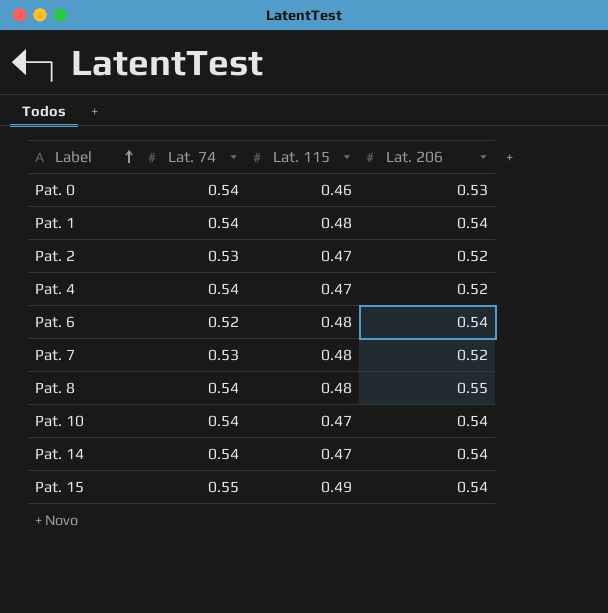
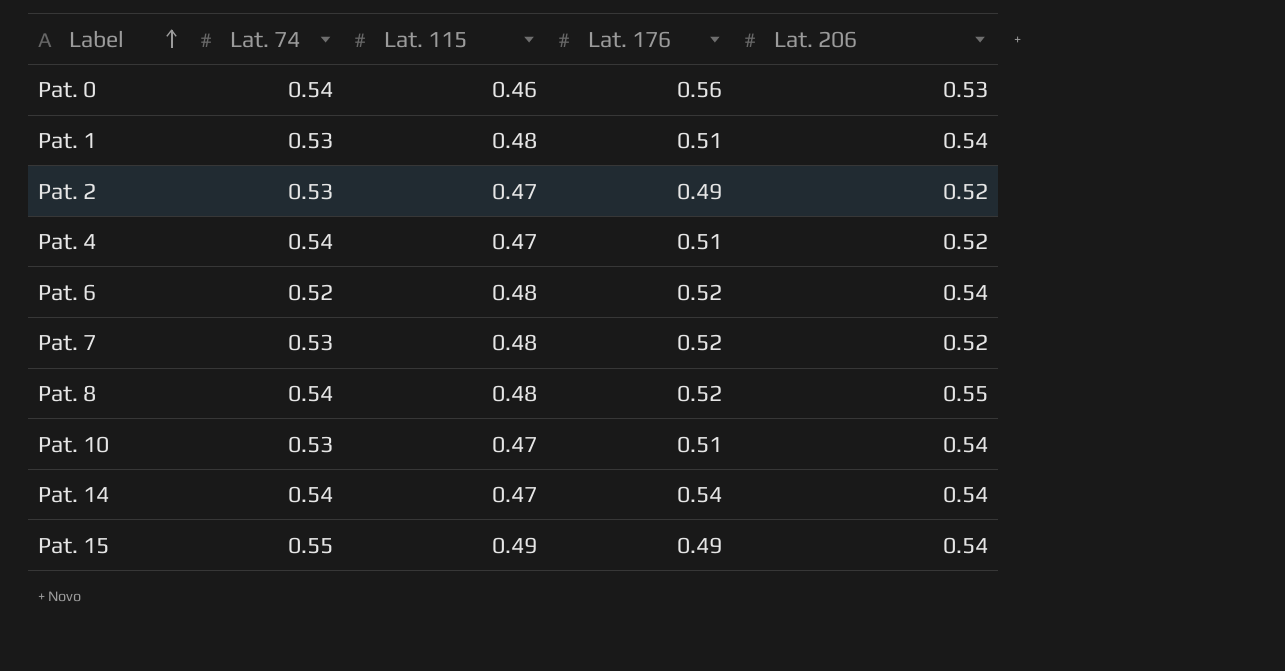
column Lat. 176 | position: none -> 4
Pat. 1 | Lat. 74: 0.54 -> 0.53
Pat. 10 | Lat. 74: 0.54 -> 0.53

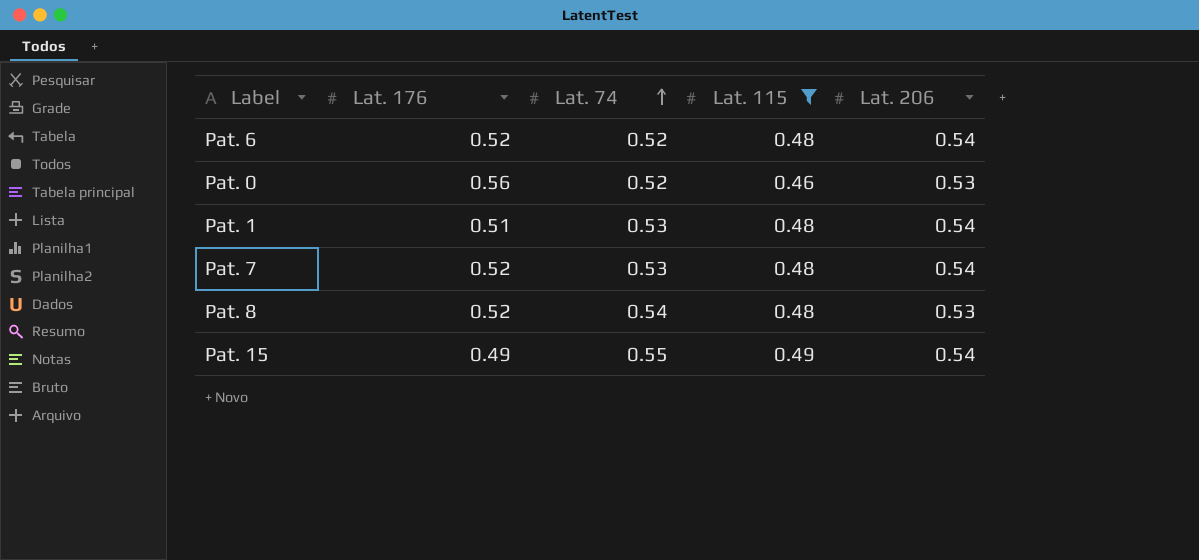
filter: none -> Lat. 115 != 0.47
row order: Label ascending -> Lat. 74 ascending
column Lat. 176 | position: 4 -> 2
Pat. 0 | Lat. 74: 0.54 -> 0.52
Pat. 7 | Lat. 206: 0.52 -> 0.54
Pat. 8 | Lat. 206: 0.55 -> 0.53

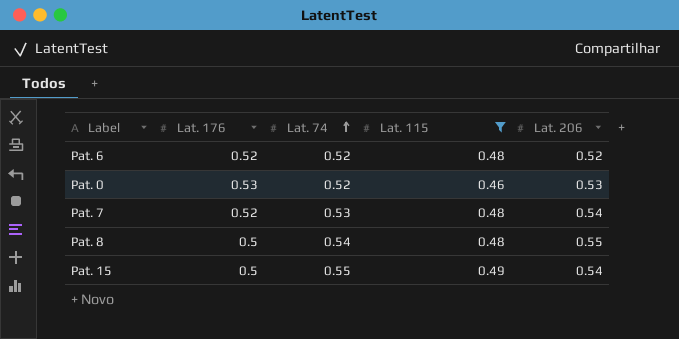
row Pat. 1: 0.51 | 0.53 | 0.48 | 0.54 -> none
Pat. 6 | Lat. 206: 0.54 -> 0.52
Pat. 0 | Lat. 176: 0.56 -> 0.53
Pat. 8 | Lat. 176: 0.52 -> 0.5
Pat. 8 | Lat. 206: 0.53 -> 0.55
Pat. 15 | Lat. 176: 0.49 -> 0.5

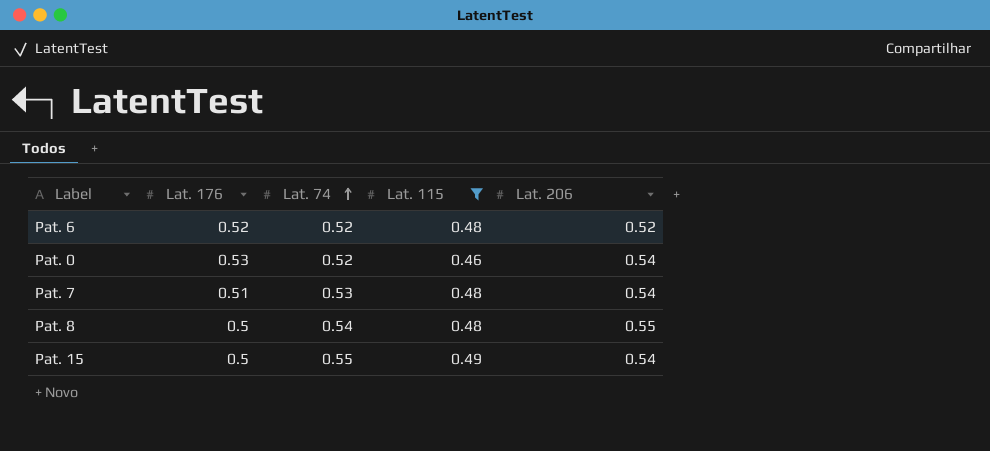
Pat. 0 | Lat. 206: 0.53 -> 0.54
Pat. 7 | Lat. 176: 0.52 -> 0.51

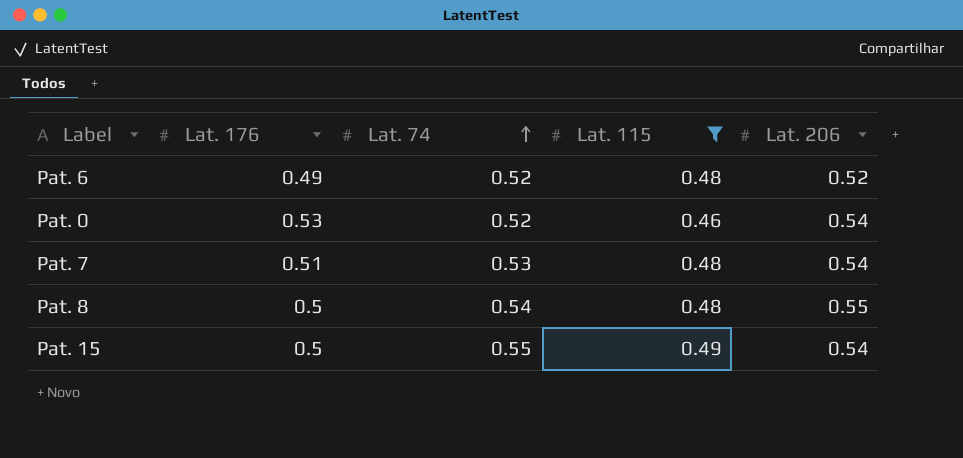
Pat. 6 | Lat. 176: 0.52 -> 0.49

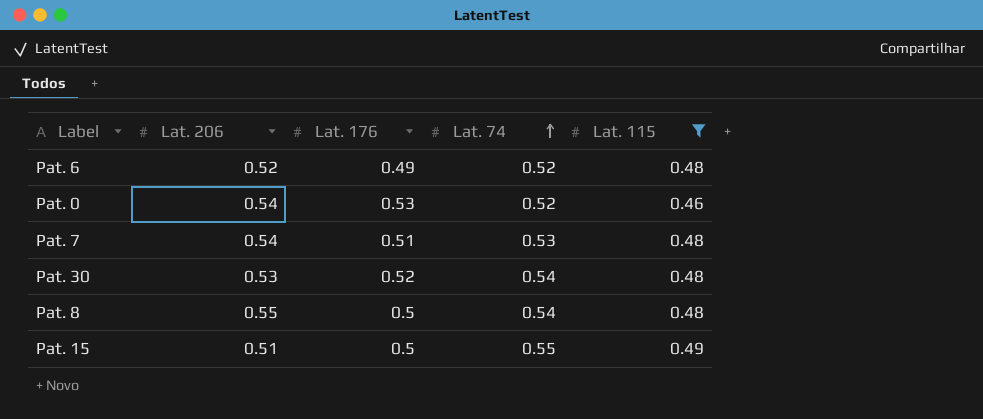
column Lat. 206 | position: 5 -> 2
row Pat. 30: none -> 0.53 | 0.52 | 0.54 | 0.48
Pat. 15 | Lat. 206: 0.54 -> 0.51

